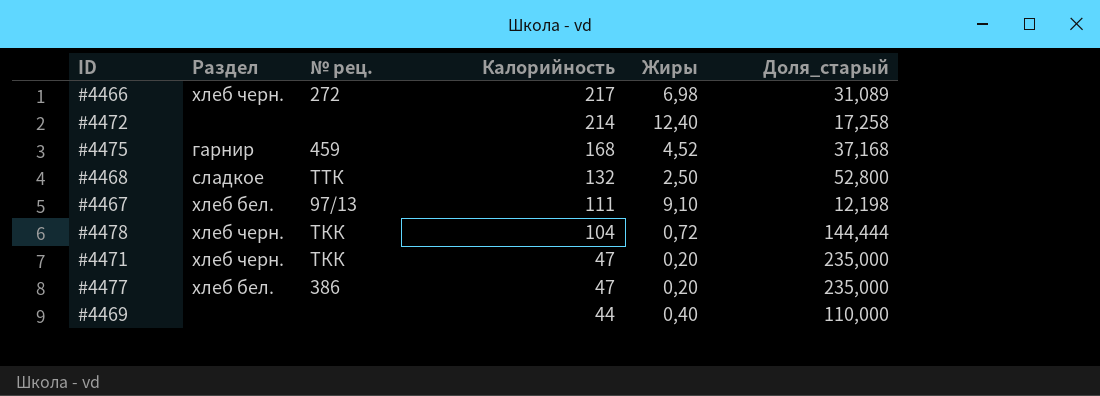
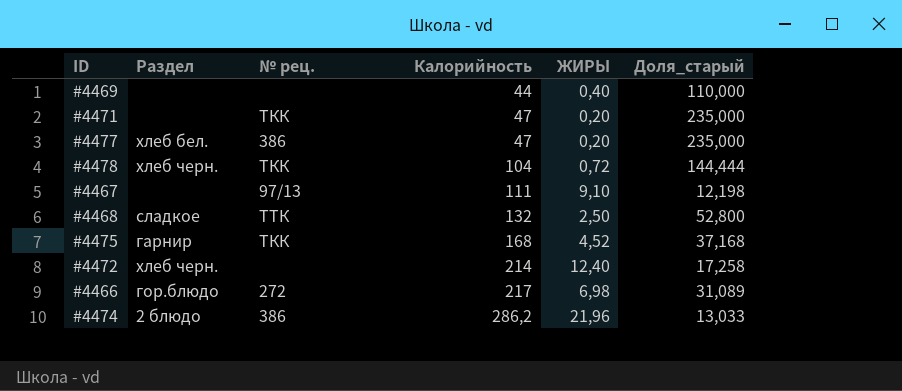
row order: Калорийность descending -> Калорийность ascending
column name: Жиры -> ЖИРЫ
#4471 | Раздел: хлеб черн. -> none
#4467 | Раздел: хлеб бел. -> none
#4475 | № рец.: 459 -> ТКК
#4472 | Раздел: none -> хлеб черн.
#4466 | Раздел: хлеб черн. -> гор.блюдо
row #4474: none -> 2 блюдо | 386 | 286,2 | 21,96 | 13,033

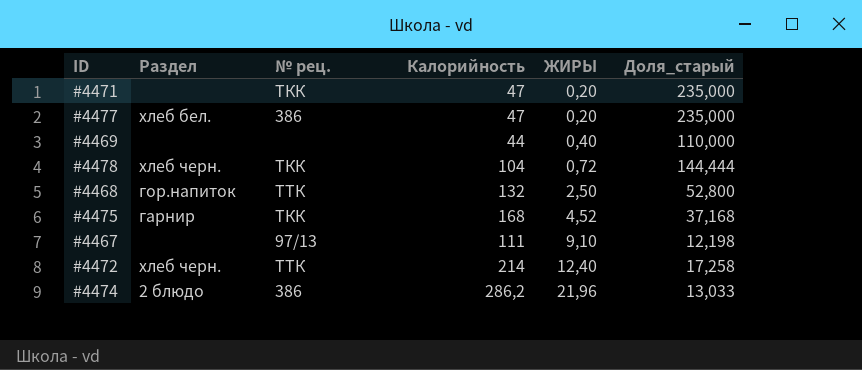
row order: Калорийность ascending -> ЖИРЫ ascending
row #4466: гор.блюдо | 272 | 217 | 6,98 | 31,089 -> none
#4468 | Раздел: сладкое -> гор.напиток
#4472 | № рец.: none -> ТТК

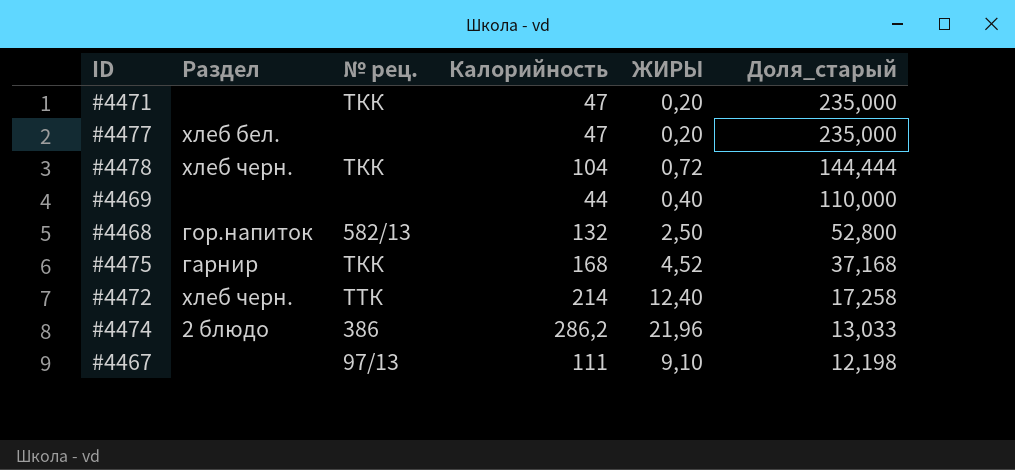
row order: ЖИРЫ ascending -> Доля_старый descending
#4477 | № рец.: 386 -> none
#4468 | № рец.: ТТК -> 582/13

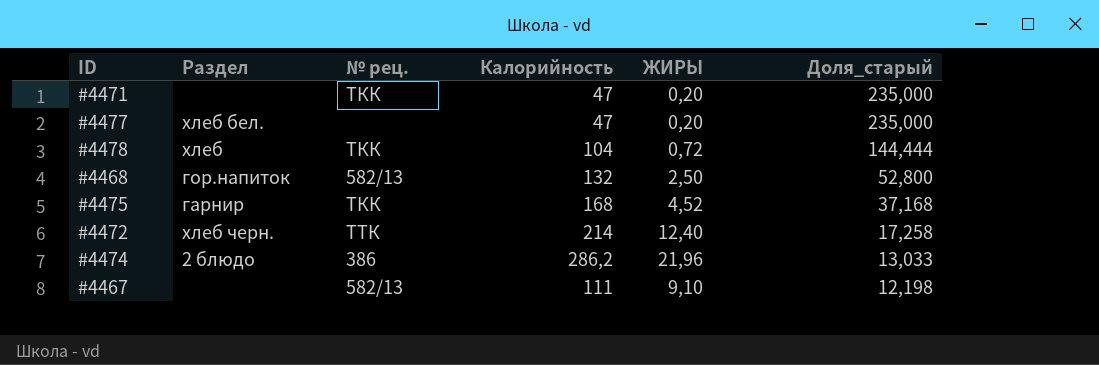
row #4469: none | none | 44 | 0,40 | 110,000 -> none
#4478 | Раздел: хлеб черн. -> хлеб
#4467 | № рец.: 97/13 -> 582/13

